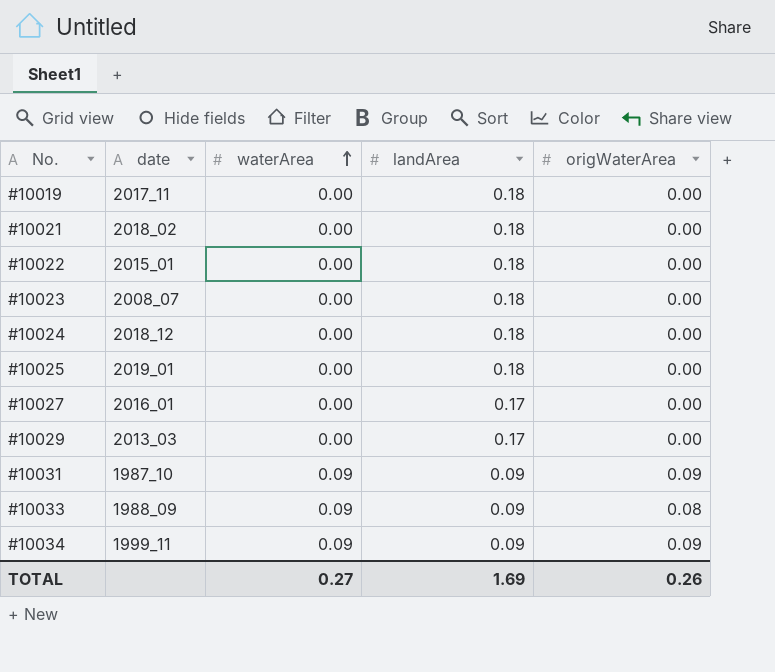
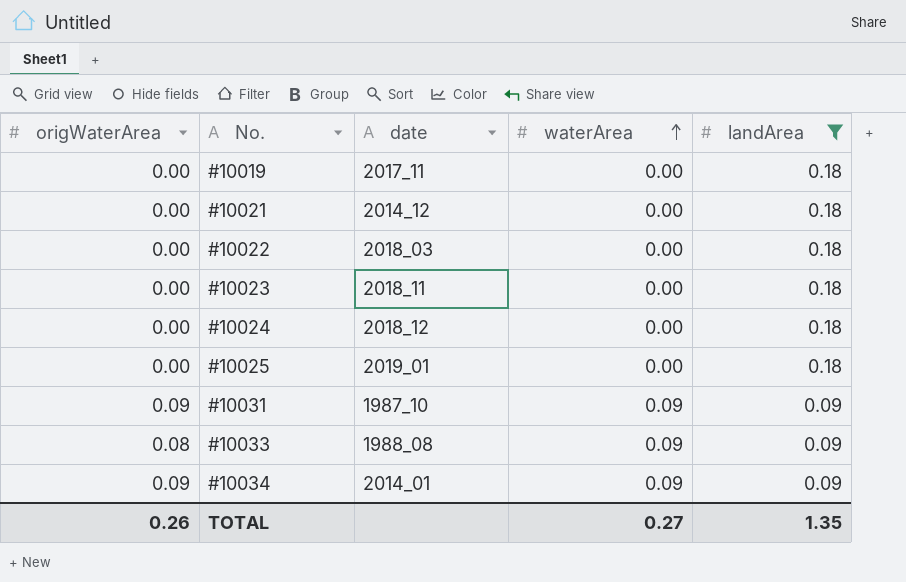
filter: none -> landArea != 0.17
column origWaterArea | position: 5 -> 1
#10021 | date: 2018_02 -> 2014_12
#10022 | date: 2015_01 -> 2018_03
#10023 | date: 2008_07 -> 2018_11
#10033 | date: 1988_09 -> 1988_08
#10034 | date: 1999_11 -> 2014_01
TOTAL | landArea: 1.69 -> 1.35

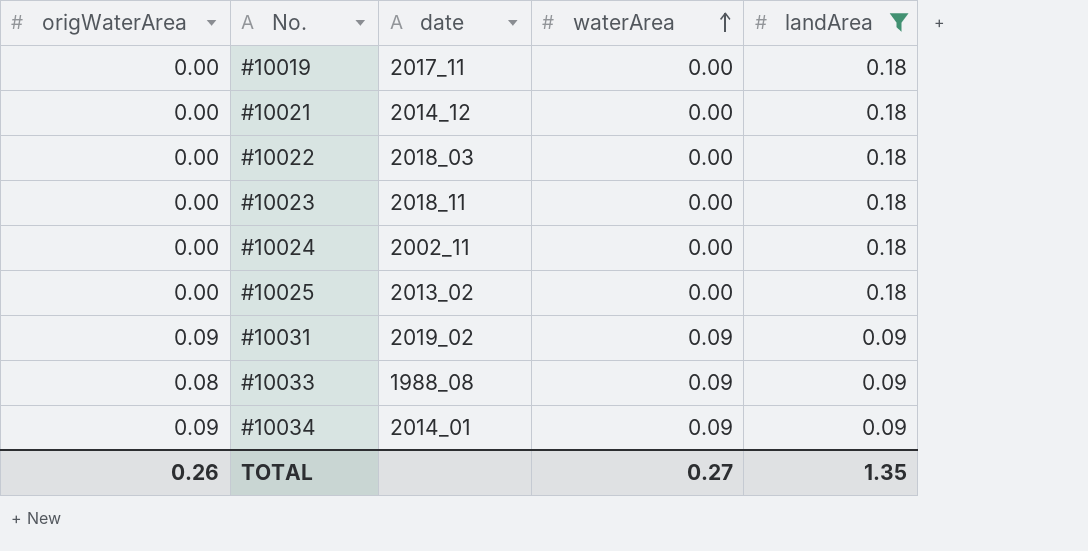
#10024 | date: 2018_12 -> 2002_11
#10025 | date: 2019_01 -> 2013_02
#10031 | date: 1987_10 -> 2019_02

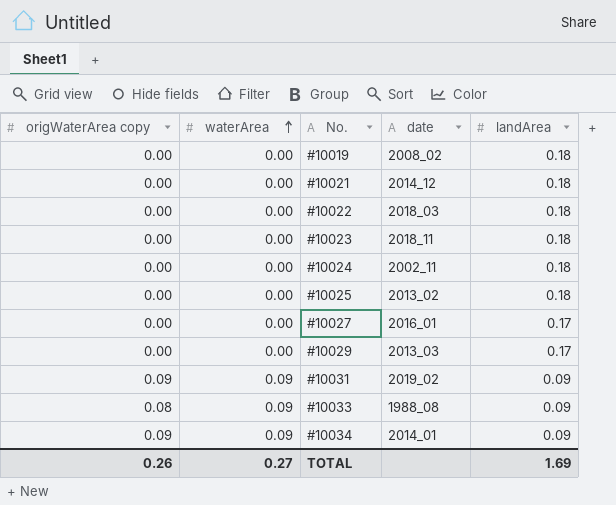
filter: landArea != 0.17 -> none
column name: origWaterArea -> origWaterArea copy
column waterArea | position: 4 -> 2
#10019 | date: 2017_11 -> 2008_02
TOTAL | landArea: 1.35 -> 1.69

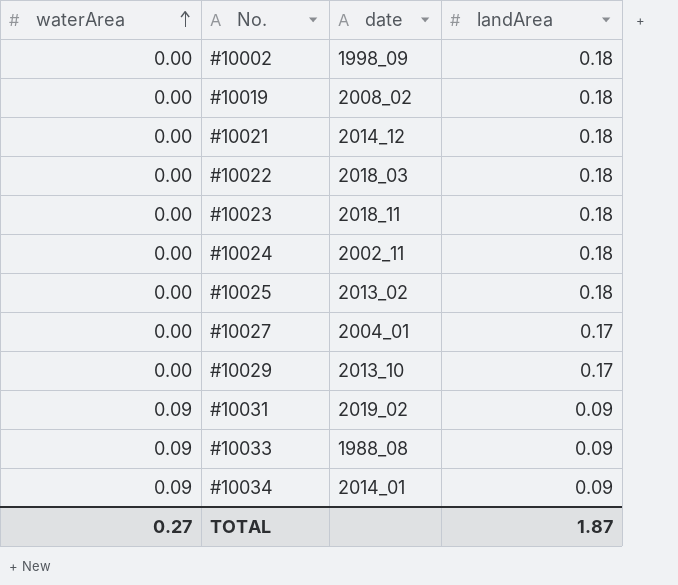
column origWaterArea copy | position: 1 -> none
row #10002: none -> 0.00 | 1998_09 | 0.18
#10027 | date: 2016_01 -> 2004_01
#10029 | date: 2013_03 -> 2013_10
TOTAL | landArea: 1.69 -> 1.87

